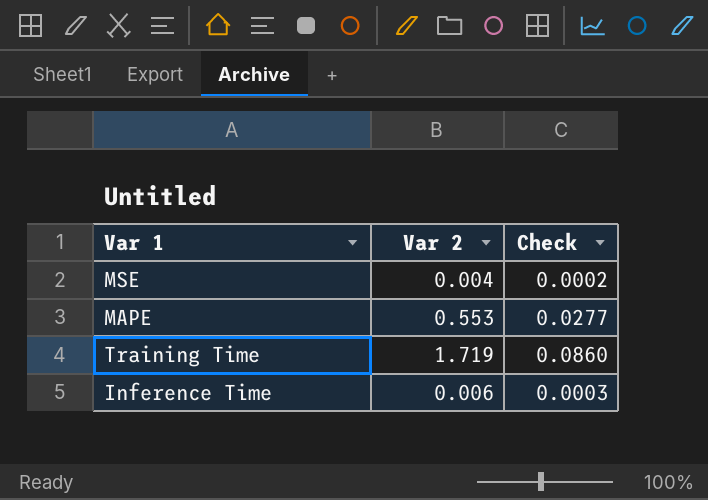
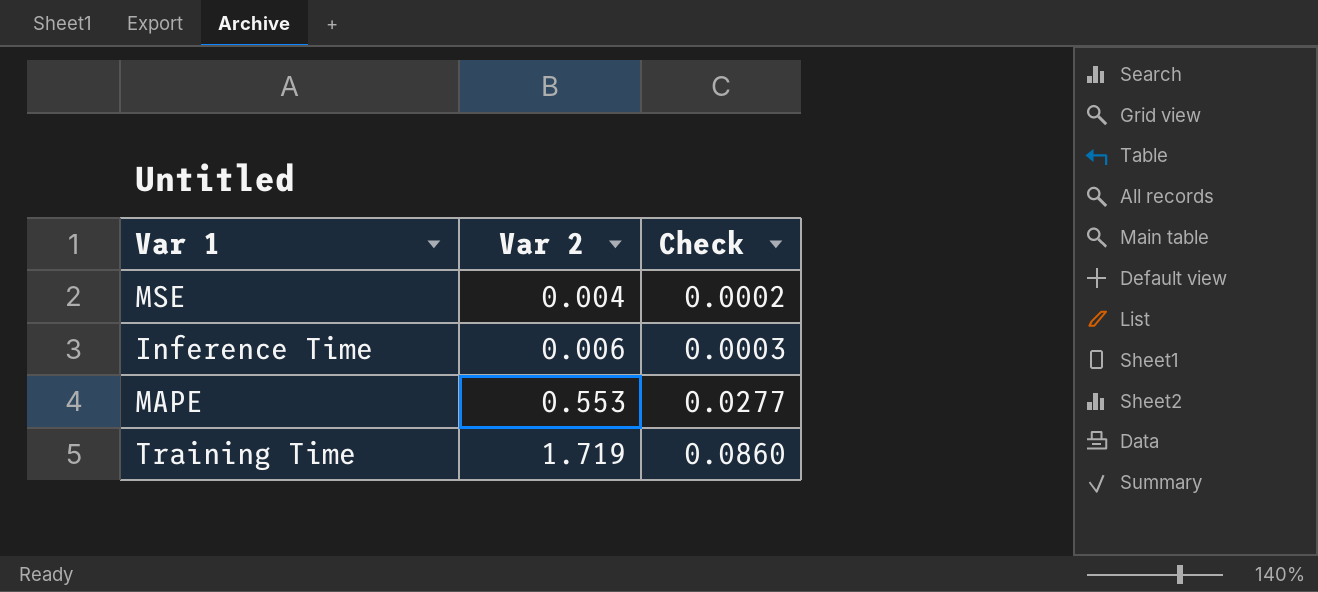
row order: none -> Var 2 ascending

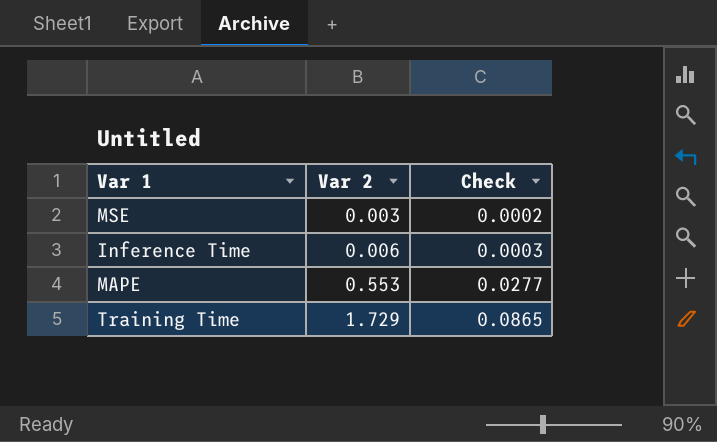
MSE | Var 2: 0.004 -> 0.003
Training Time | Var 2: 1.719 -> 1.729
Training Time | Check: 0.0860 -> 0.0865

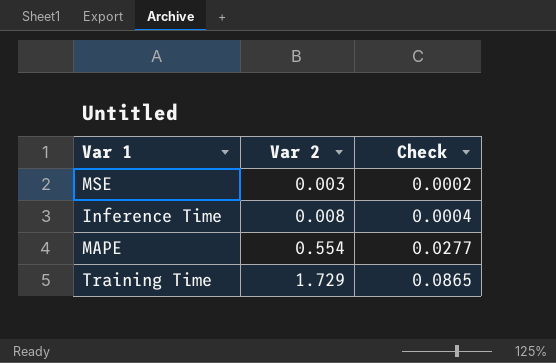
Inference Time | Var 2: 0.006 -> 0.008
Inference Time | Check: 0.0003 -> 0.0004
MAPE | Var 2: 0.553 -> 0.554

